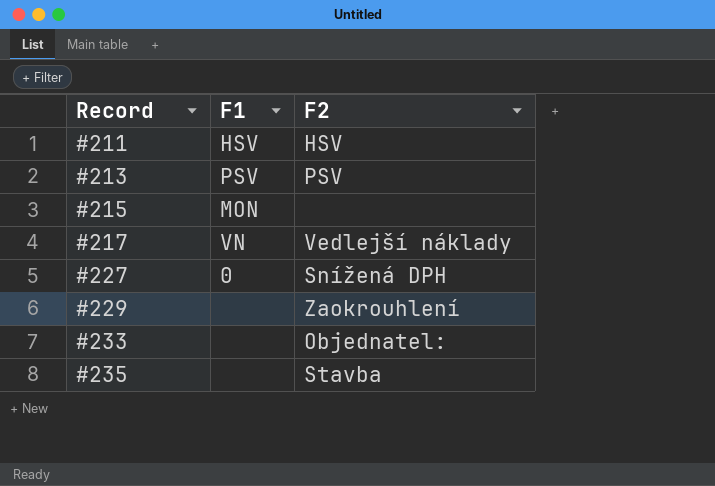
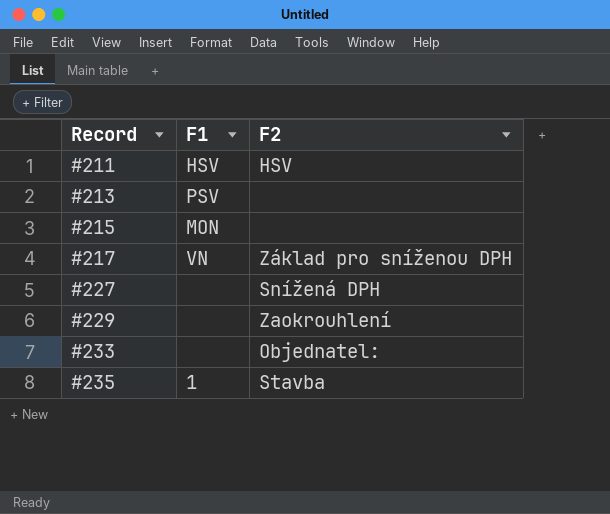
#213 | F2: PSV -> none
#217 | F2: Vedlejší náklady -> Základ pro sníženou DPH
#227 | F1: 0 -> none
#235 | F1: none -> 1

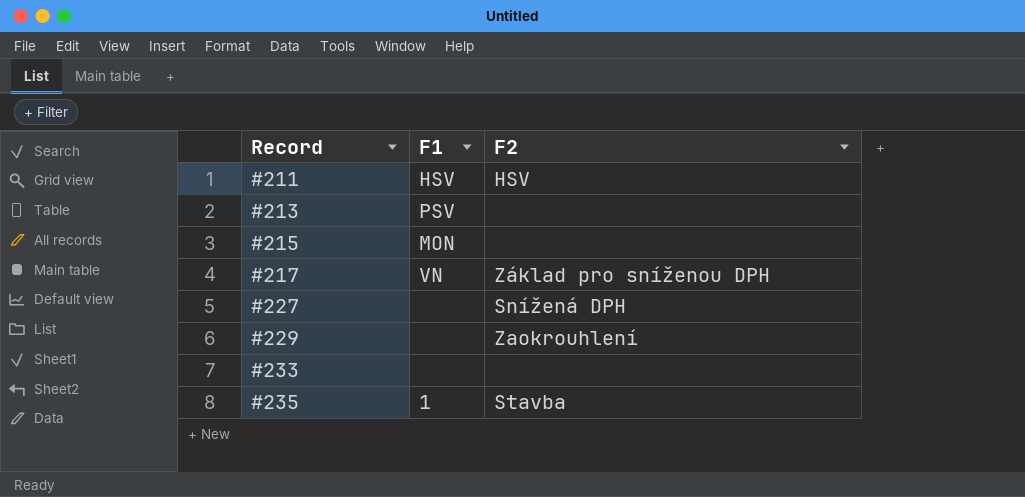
#233 | F2: Objednatel: -> none

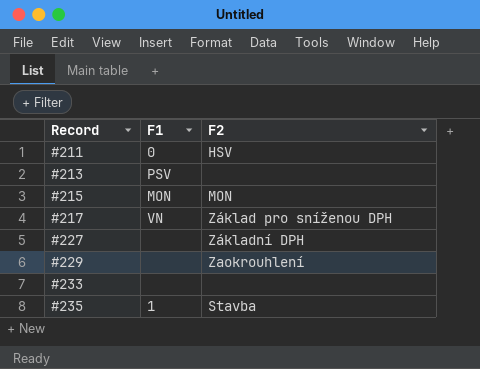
#211 | F1: HSV -> 0
#215 | F2: none -> MON
#227 | F2: Snížená DPH -> Základní DPH

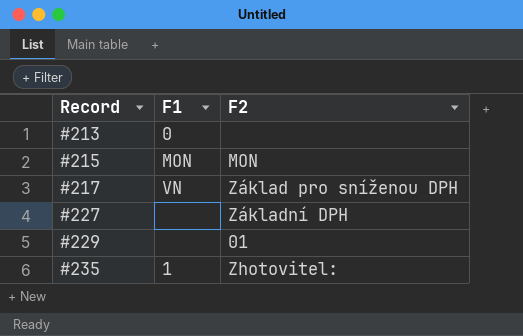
row #211: 0 | HSV -> none
row #233: none | none -> none
#213 | F1: PSV -> 0
#229 | F2: Zaokrouhlení -> 01
#235 | F2: Stavba -> Zhotovitel:

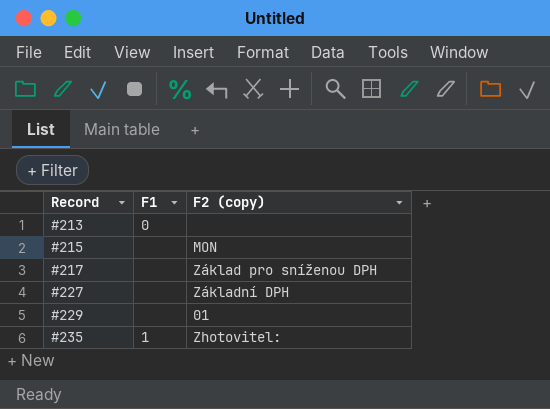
column name: F2 -> F2 (copy)
#215 | F1: MON -> none
#217 | F1: VN -> none

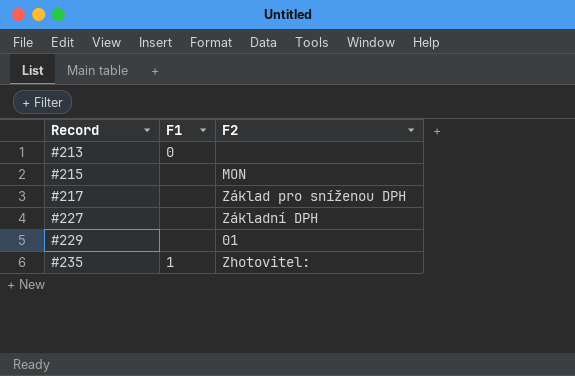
column name: F2 (copy) -> F2

